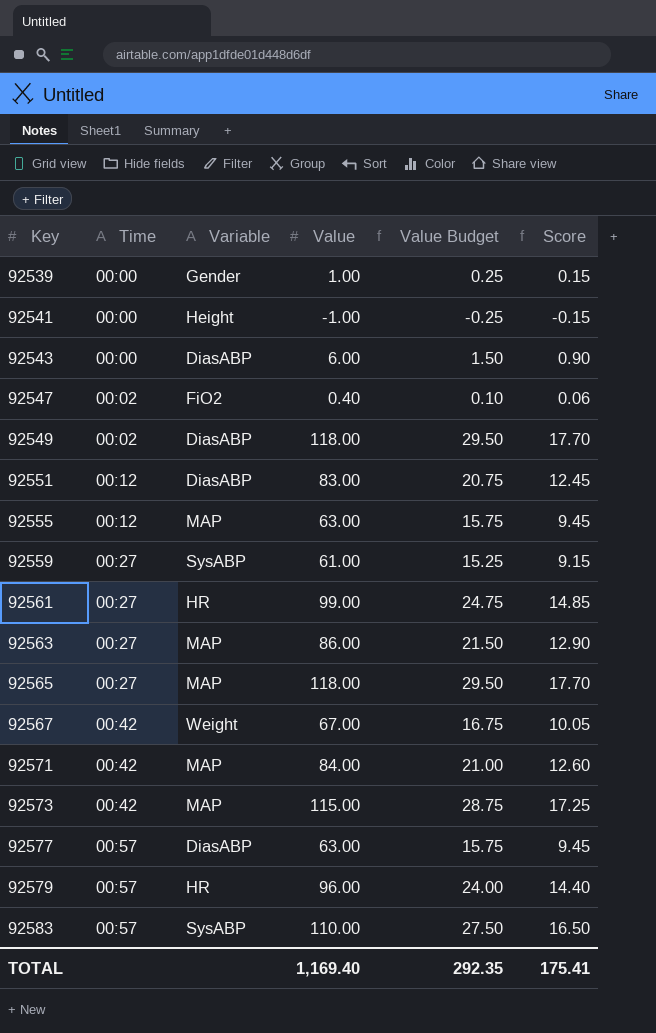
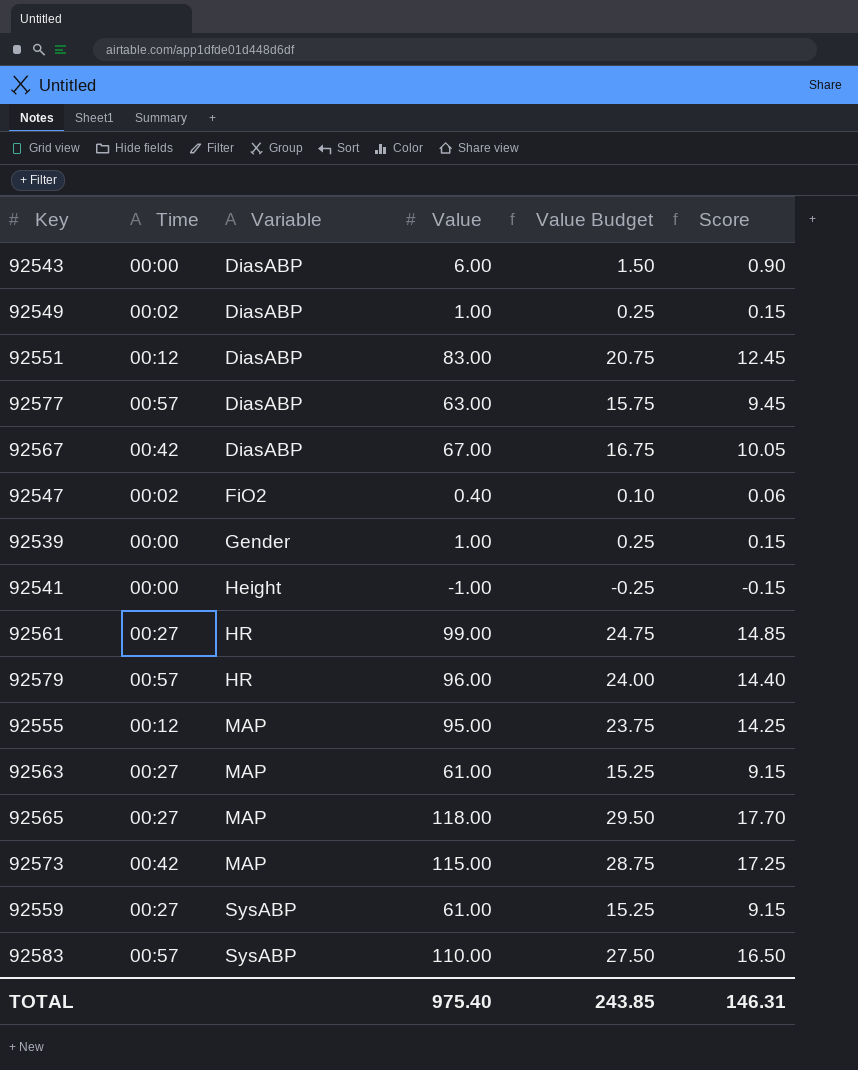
row order: Key ascending -> Variable ascending
row 92571: 00:42 | MAP | 84.00 | 21.00 | 12.60 -> none
92549 | Value: 118.00 -> 1.00
92549 | Value Budget: 29.50 -> 0.25
92549 | Score: 17.70 -> 0.15
92567 | Variable: Weight -> DiasABP
92555 | Value: 63.00 -> 95.00
92555 | Value Budget: 15.75 -> 23.75
92555 | Score: 9.45 -> 14.25
92563 | Value: 86.00 -> 61.00
92563 | Value Budget: 21.50 -> 15.25
92563 | Score: 12.90 -> 9.15
TOTAL | Value: 1,169.40 -> 975.40
TOTAL | Value Budget: 292.35 -> 243.85
TOTAL | Score: 175.41 -> 146.31

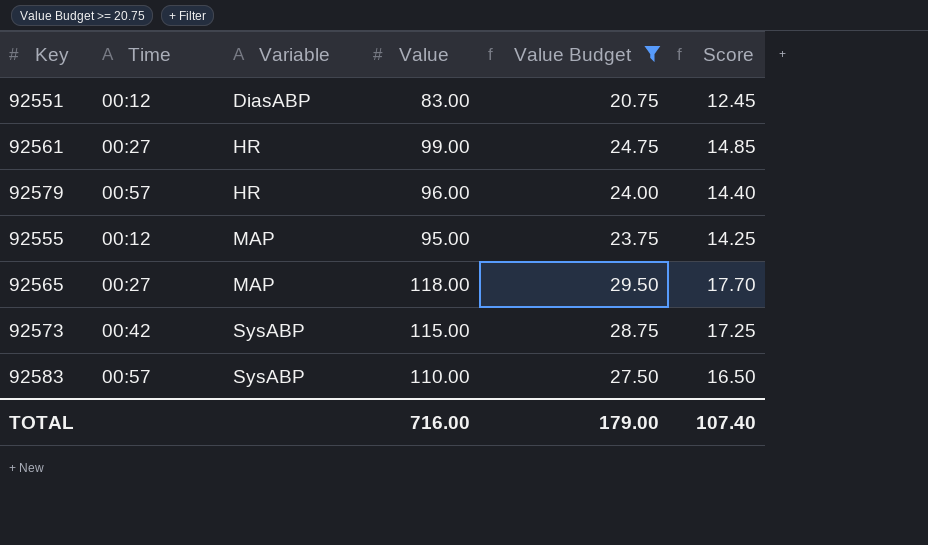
filter: none -> Value Budget >= 20.75
92573 | Variable: MAP -> SysABP
TOTAL | Value: 975.40 -> 716.00
TOTAL | Value Budget: 243.85 -> 179.00
TOTAL | Score: 146.31 -> 107.40

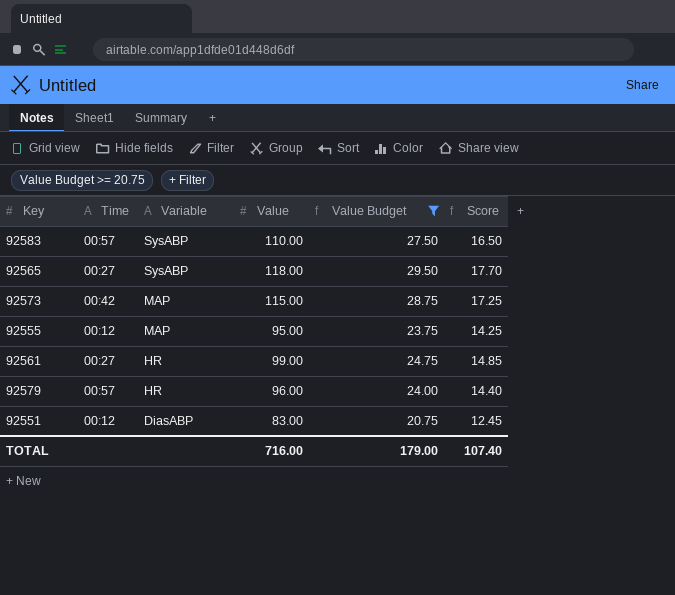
row order: Variable ascending -> Variable descending
92565 | Variable: MAP -> SysABP
92573 | Variable: SysABP -> MAP

